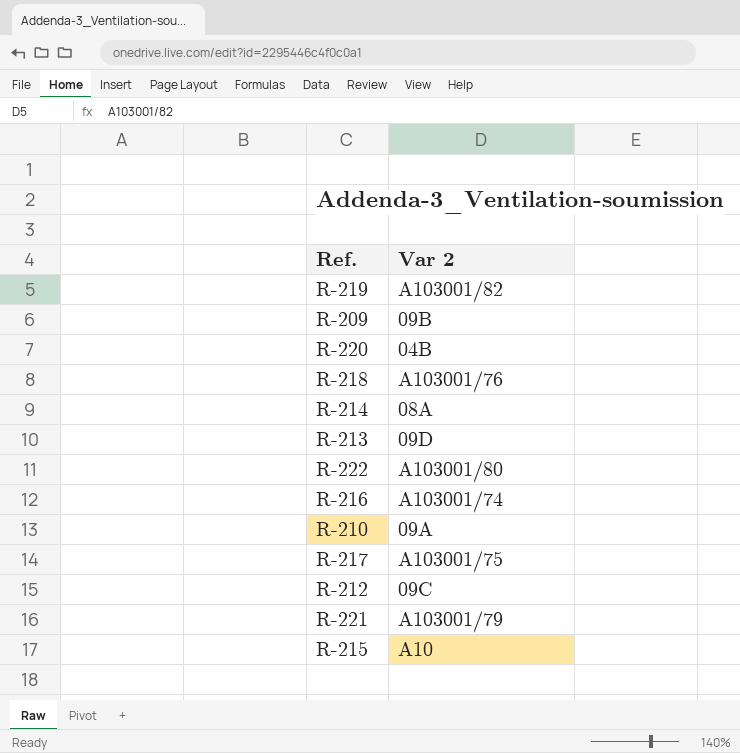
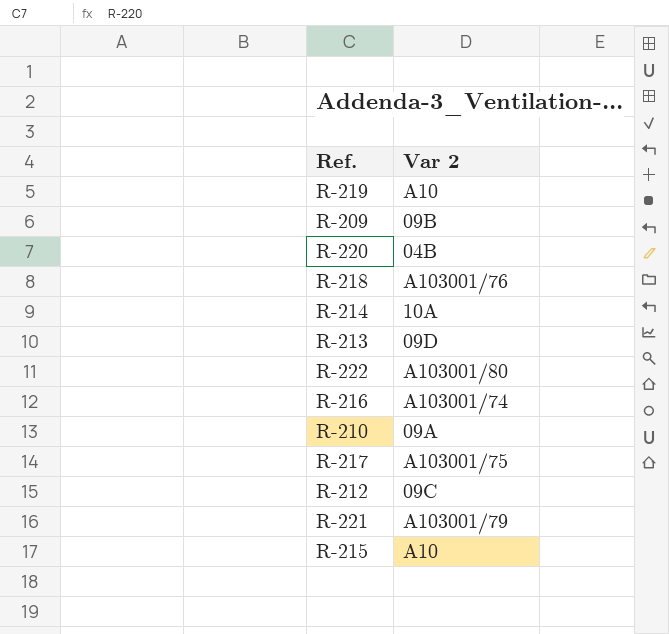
R-219 | Var 2: A103001/82 -> A10
R-214 | Var 2: 08A -> 10A

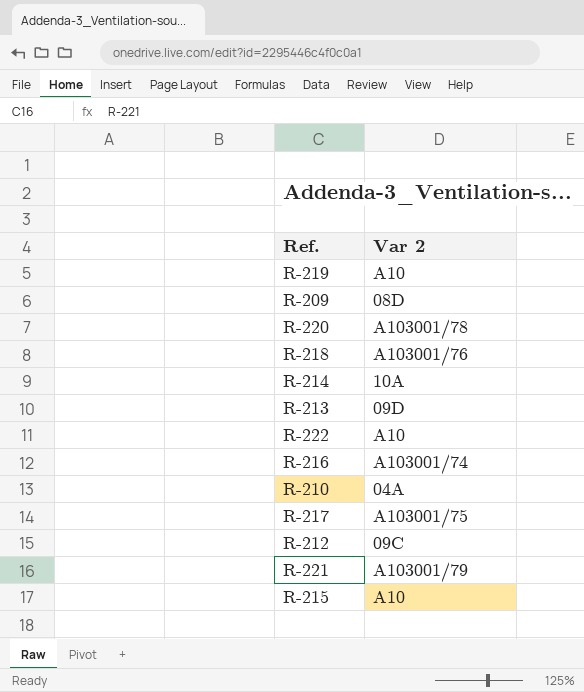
R-209 | Var 2: 09B -> 08D
R-220 | Var 2: 04B -> A103001/78
R-222 | Var 2: A103001/80 -> A10
R-210 | Var 2: 09A -> 04A

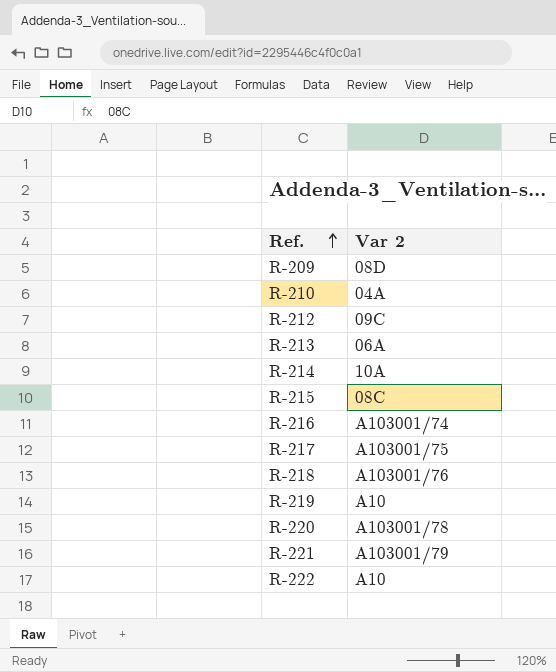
row order: none -> Ref. ascending
R-213 | Var 2: 09D -> 06A
R-215 | Var 2: A10 -> 08C

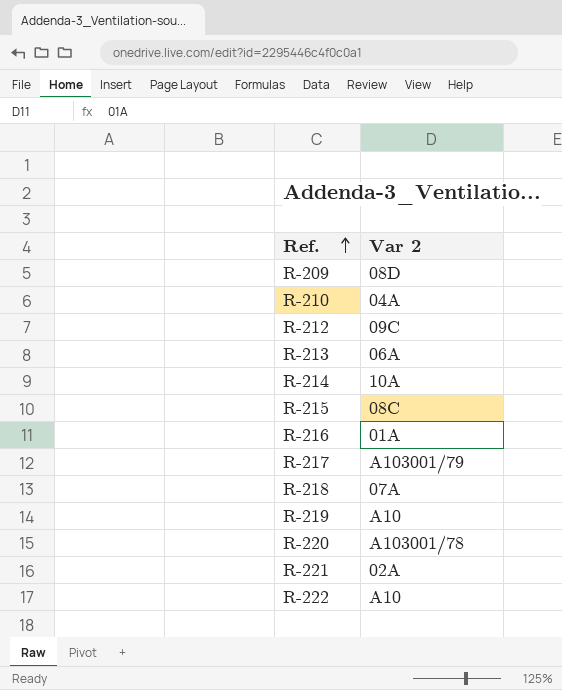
R-216 | Var 2: A103001/74 -> 01A
R-217 | Var 2: A103001/75 -> A103001/79
R-218 | Var 2: A103001/76 -> 07A
R-221 | Var 2: A103001/79 -> 02A

